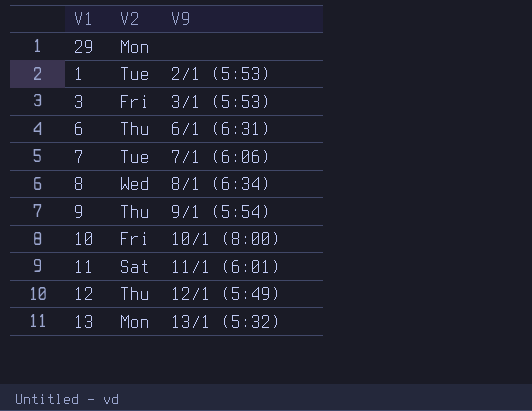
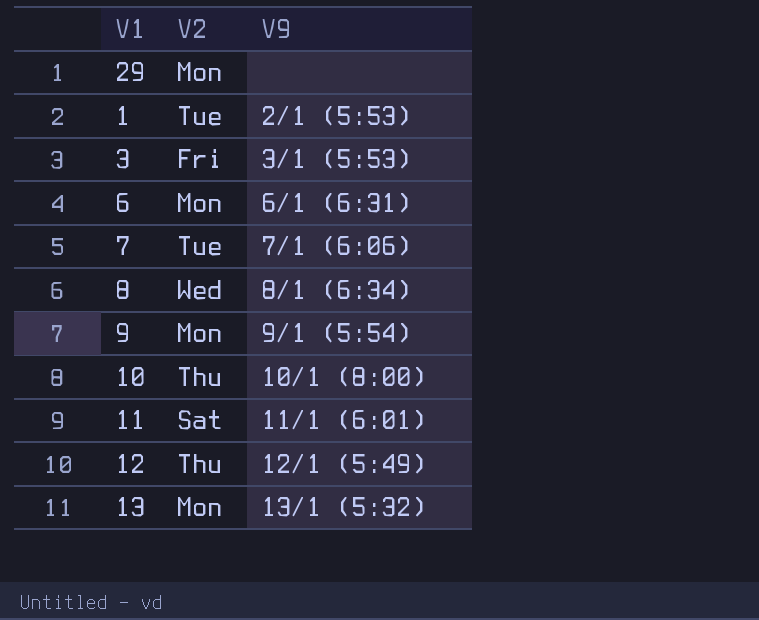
6 | V2: Thu -> Mon
9 | V2: Thu -> Mon
10 | V2: Fri -> Thu

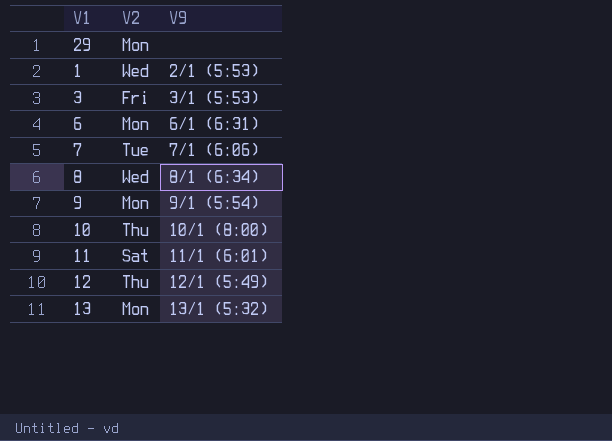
1 | V2: Tue -> Wed

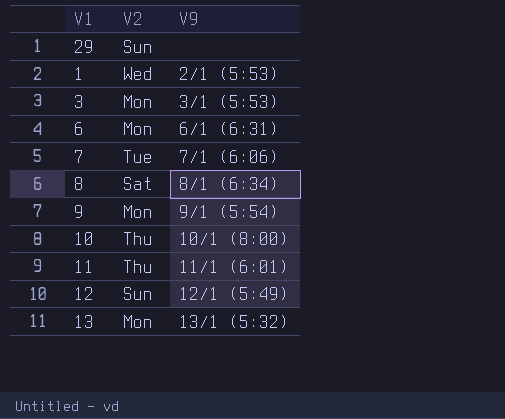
29 | V2: Mon -> Sun
3 | V2: Fri -> Mon
8 | V2: Wed -> Sat
11 | V2: Sat -> Thu
12 | V2: Thu -> Sun

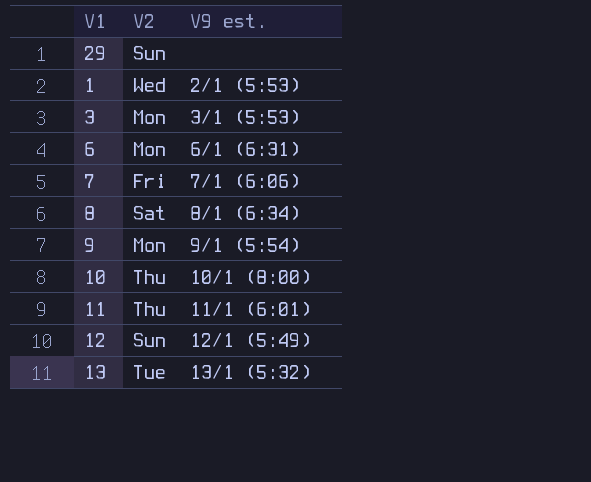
column name: V9 -> V9 est.
7 | V2: Tue -> Fri
13 | V2: Mon -> Tue

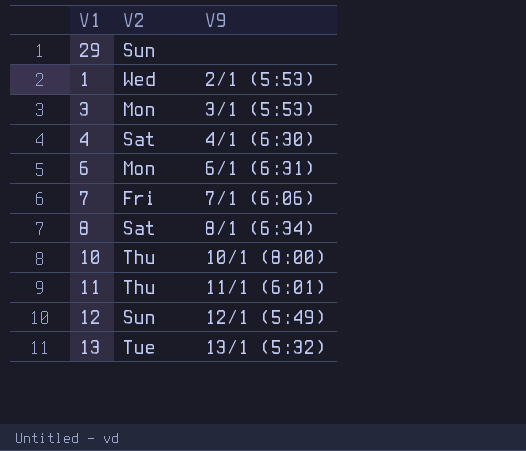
column name: V9 est. -> V9
row 9: Mon | 9/1 (5:54) -> none
row 4: none -> Sat | 4/1 (6:30)

